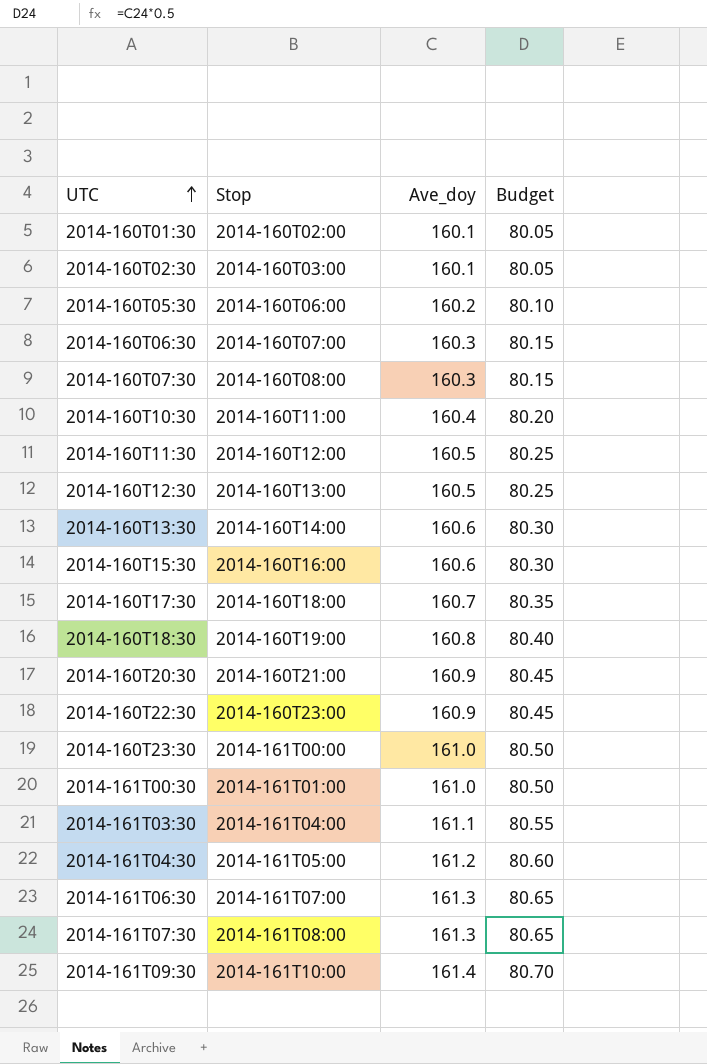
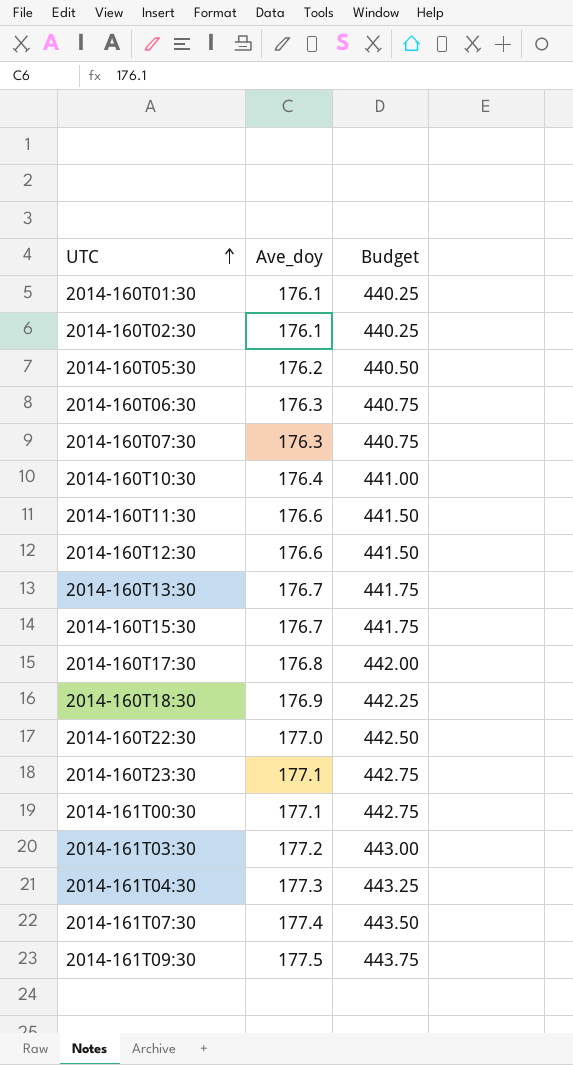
column Stop | position: 2 -> none
column Budget | formula: [Ave_doy] * 0.5 -> [Ave_doy] * 2.5
row 2014-160T20:30: 2014-160T21:00 | 160.9 | 80.45 -> none
row 2014-161T06:30: 2014-161T07:00 | 161.3 | 80.65 -> none
2014-160T01:30 | Ave_doy: 160.1 -> 176.1
2014-160T02:30 | Ave_doy: 160.1 -> 176.1
2014-160T05:30 | Ave_doy: 160.2 -> 176.2
2014-160T06:30 | Ave_doy: 160.3 -> 176.3
2014-160T07:30 | Ave_doy: 160.3 -> 176.3
2014-160T10:30 | Ave_doy: 160.4 -> 176.4
2014-160T11:30 | Ave_doy: 160.5 -> 176.6
2014-160T12:30 | Ave_doy: 160.5 -> 176.6
2014-160T13:30 | Ave_doy: 160.6 -> 176.7
2014-160T15:30 | Ave_doy: 160.6 -> 176.7
2014-160T17:30 | Ave_doy: 160.7 -> 176.8
2014-160T18:30 | Ave_doy: 160.8 -> 176.9
2014-160T22:30 | Ave_doy: 160.9 -> 177.0
2014-160T23:30 | Ave_doy: 161.0 -> 177.1
2014-161T00:30 | Ave_doy: 161.0 -> 177.1
2014-161T03:30 | Ave_doy: 161.1 -> 177.2
2014-161T04:30 | Ave_doy: 161.2 -> 177.3
2014-161T07:30 | Ave_doy: 161.3 -> 177.4
2014-161T09:30 | Ave_doy: 161.4 -> 177.5

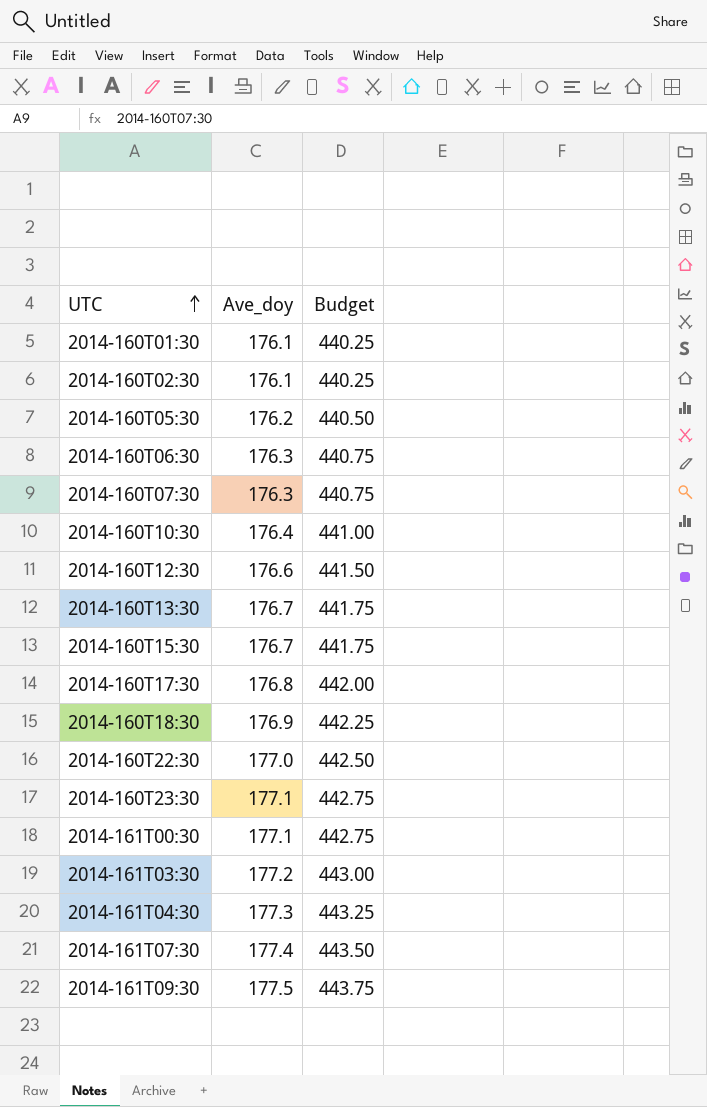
row 2014-160T11:30: 176.6 | 441.50 -> none

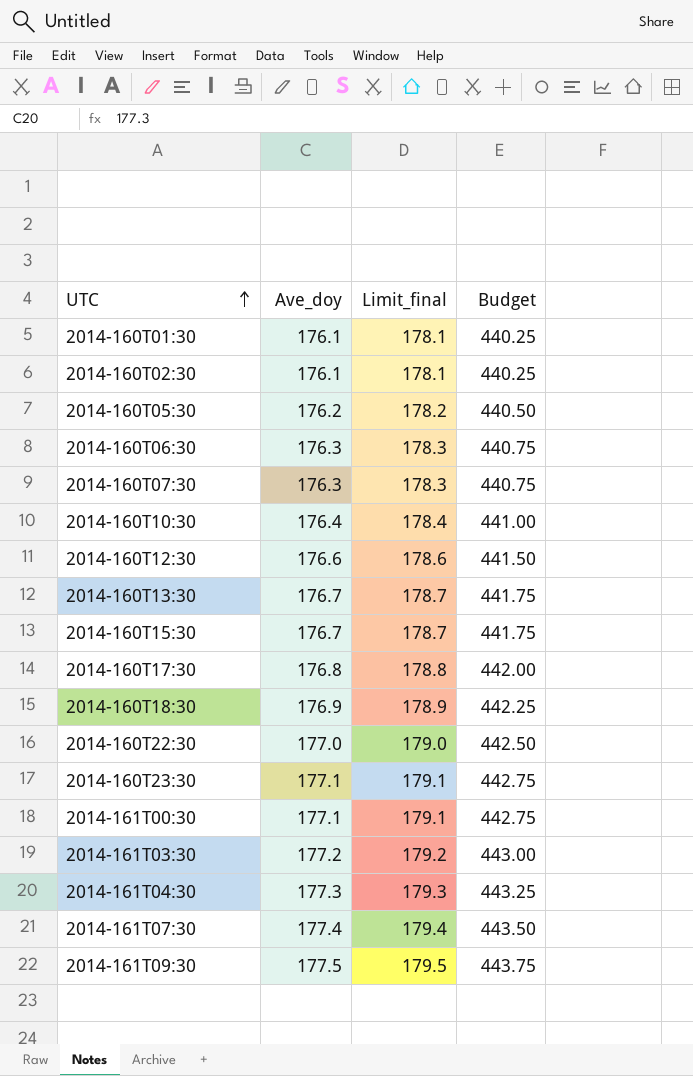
column Limit_final | formula: none -> [Ave_doy] + 2

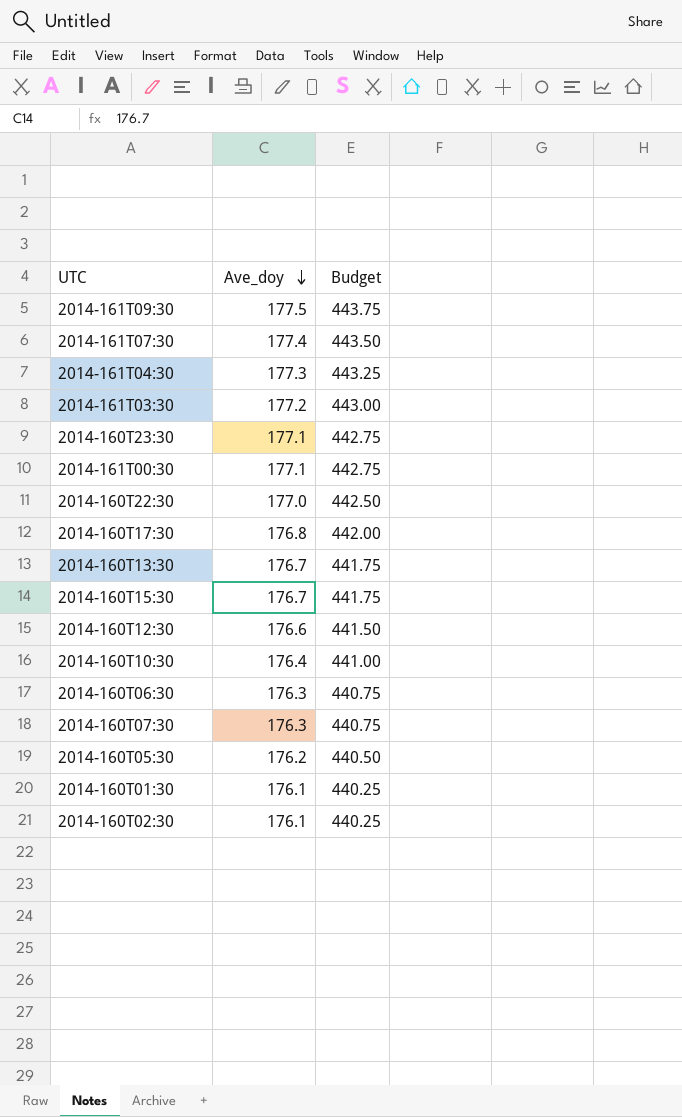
row order: UTC ascending -> Ave_doy descending
column Limit_final | formula: [Ave_doy] + 2 -> none
row 2014-160T18:30: 176.9 | 178.9 | 442.25 -> none

